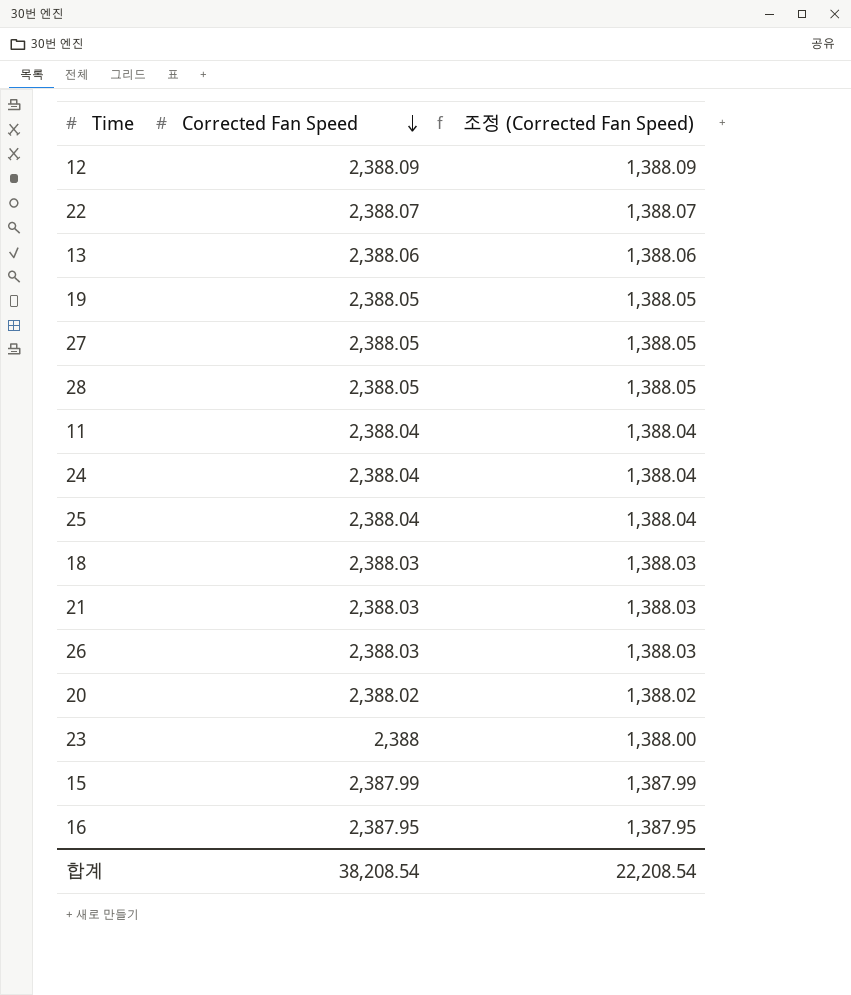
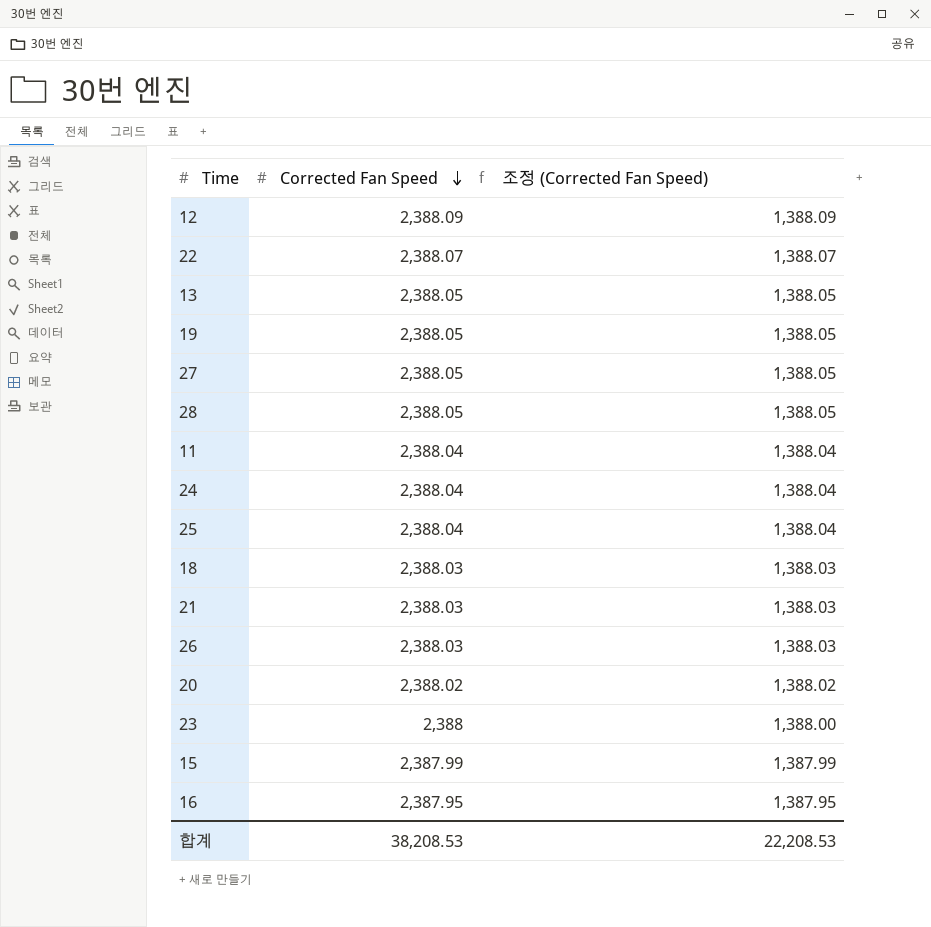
13 | Corrected Fan Speed: 2,388.06 -> 2,388.05
13 | 조정 (Corrected Fan Speed): 1,388.06 -> 1,388.05
합계 | Corrected Fan Speed: 38,208.54 -> 38,208.53
합계 | 조정 (Corrected Fan Speed): 22,208.54 -> 22,208.53

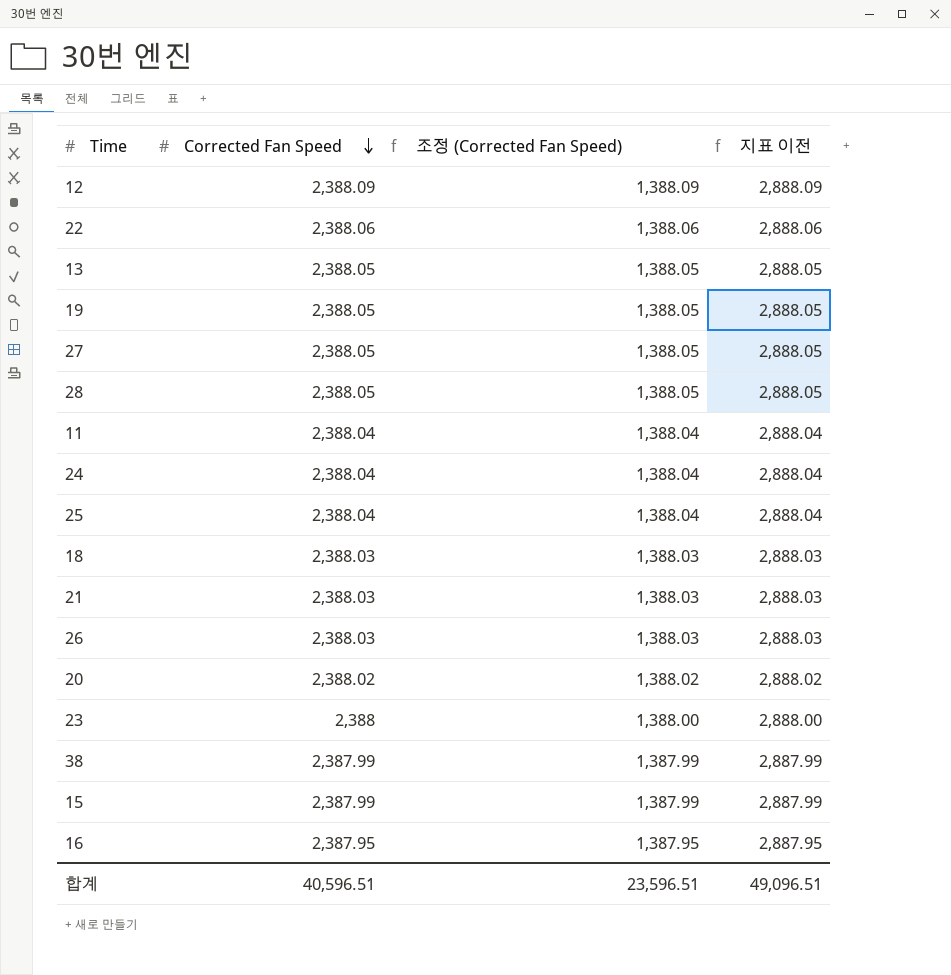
column 지표 이전 | formula: none -> [Corrected Fan Speed] + 500
22 | Corrected Fan Speed: 2,388.07 -> 2,388.06
22 | 조정 (Corrected Fan Speed): 1,388.07 -> 1,388.06
row 38: none -> 2,387.99 | 1,387.99 | 2,887.99
합계 | Corrected Fan Speed: 38,208.53 -> 40,596.51
합계 | 조정 (Corrected Fan Speed): 22,208.53 -> 23,596.51

